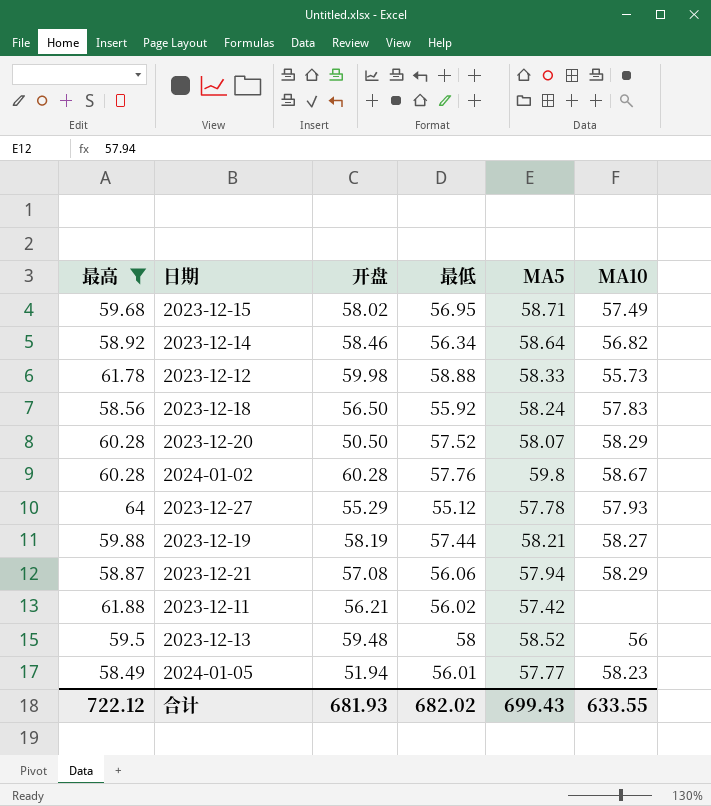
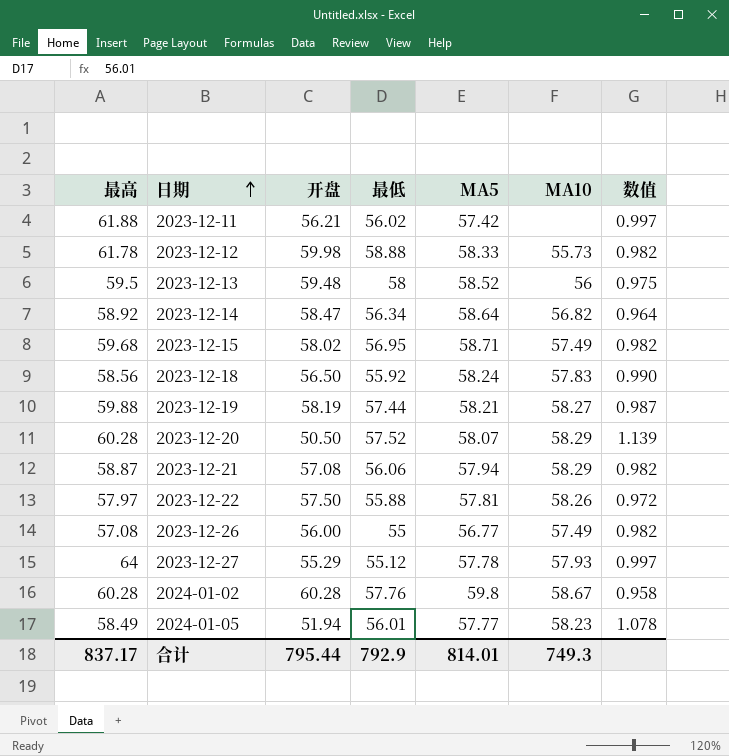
filter: 最高 >= 58.49 -> none
row order: none -> 日期 ascending
column 数值 | formula: none -> [最低] / [开盘]
2023-12-14 | 开盘: 58.46 -> 58.47
合计 | 最高: 722.12 -> 837.17
合计 | 开盘: 681.93 -> 795.44
合计 | 最低: 682.02 -> 792.9
合计 | MA5: 699.43 -> 814.01
合计 | MA10: 633.55 -> 749.3

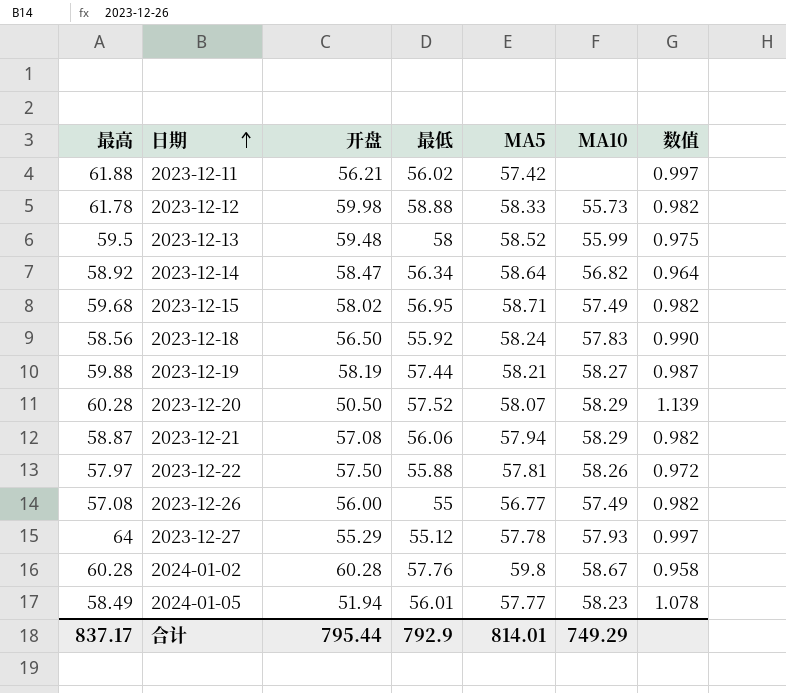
2023-12-13 | MA10: 56 -> 55.99
合计 | MA10: 749.3 -> 749.29

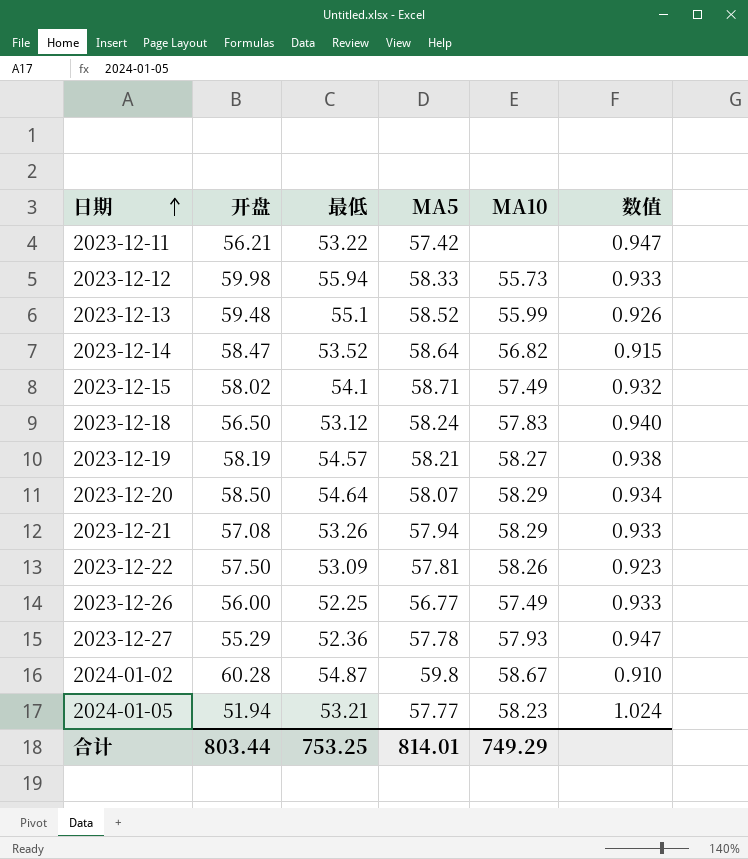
column 最高 | position: 1 -> none
2023-12-11 | 最低: 56.02 -> 53.22
2023-12-11 | 数值: 0.997 -> 0.947
2023-12-12 | 最低: 58.88 -> 55.94
2023-12-12 | 数值: 0.982 -> 0.933
2023-12-13 | 最低: 58 -> 55.1
2023-12-13 | 数值: 0.975 -> 0.926
2023-12-14 | 最低: 56.34 -> 53.52
2023-12-14 | 数值: 0.964 -> 0.915
2023-12-15 | 最低: 56.95 -> 54.1
2023-12-15 | 数值: 0.982 -> 0.932
2023-12-18 | 最低: 55.92 -> 53.12
2023-12-18 | 数值: 0.990 -> 0.940
2023-12-19 | 最低: 57.44 -> 54.57
2023-12-19 | 数值: 0.987 -> 0.938
2023-12-20 | 开盘: 50.50 -> 58.50
2023-12-20 | 最低: 57.52 -> 54.64
2023-12-20 | 数值: 1.139 -> 0.934
2023-12-21 | 最低: 56.06 -> 53.26
2023-12-21 | 数值: 0.982 -> 0.933
2023-12-22 | 最低: 55.88 -> 53.09
2023-12-22 | 数值: 0.972 -> 0.923
2023-12-26 | 最低: 55 -> 52.25
2023-12-26 | 数值: 0.982 -> 0.933
2023-12-27 | 最低: 55.12 -> 52.36
2023-12-27 | 数值: 0.997 -> 0.947
2024-01-02 | 最低: 57.76 -> 54.87
2024-01-02 | 数值: 0.958 -> 0.910
2024-01-05 | 最低: 56.01 -> 53.21
2024-01-05 | 数值: 1.078 -> 1.024
合计 | 开盘: 795.44 -> 803.44
合计 | 最低: 792.9 -> 753.25

